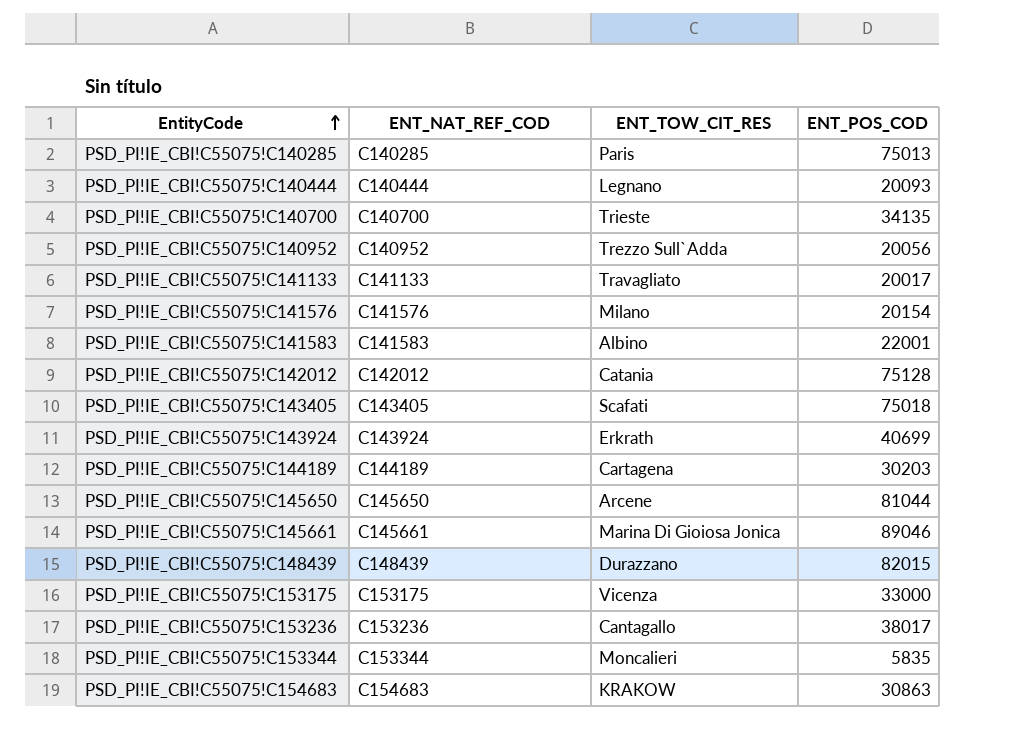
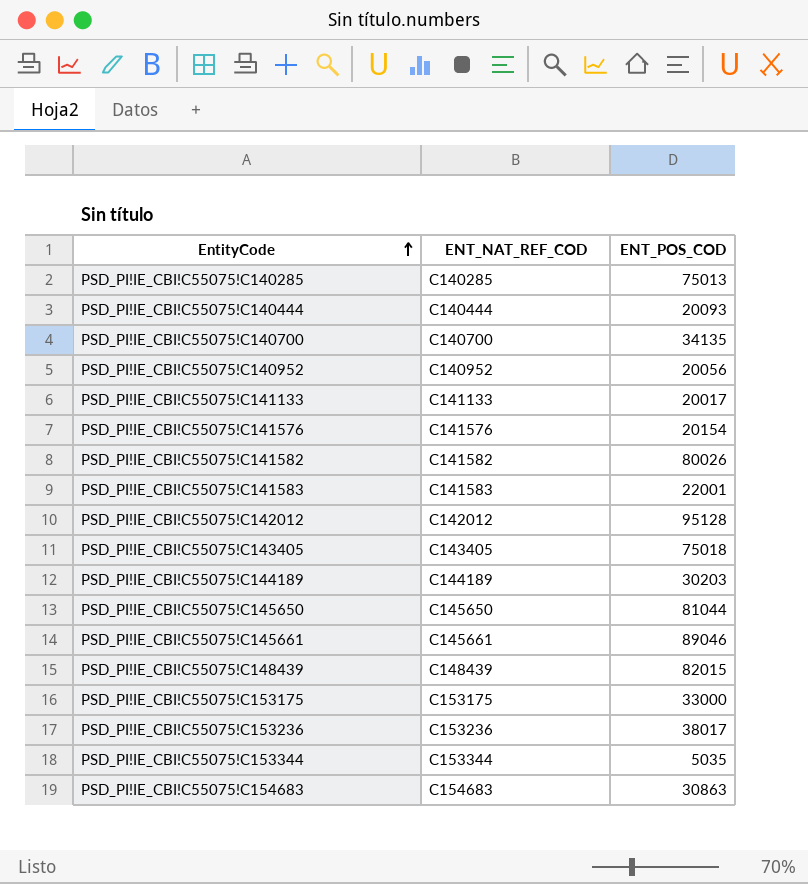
column ENT_TOW_CIT_RES | position: 3 -> none
row PSD_PI!IE_CBI!C55075!C143924: C143924 | Erkrath | 40699 -> none
row PSD_PI!IE_CBI!C55075!C141582: none -> C141582 | 80026
PSD_PI!IE_CBI!C55075!C142012 | ENT_POS_COD: 75128 -> 95128
PSD_PI!IE_CBI!C55075!C153344 | ENT_POS_COD: 5835 -> 5035

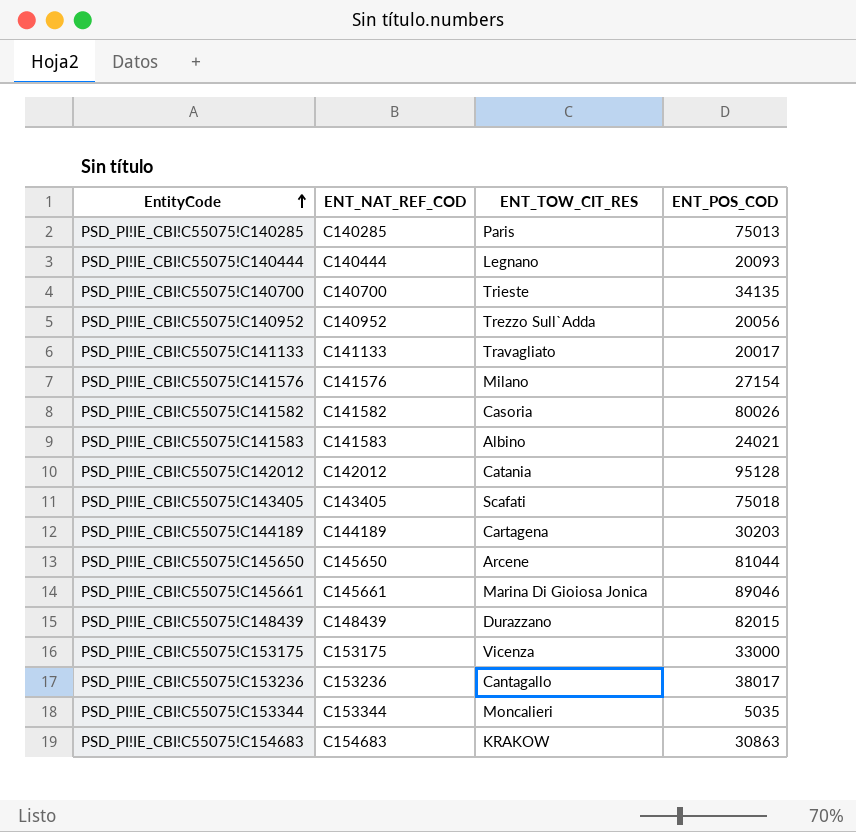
column ENT_TOW_CIT_RES | position: none -> 3
PSD_PI!IE_CBI!C55075!C141576 | ENT_POS_COD: 20154 -> 27154
PSD_PI!IE_CBI!C55075!C141583 | ENT_POS_COD: 22001 -> 24021

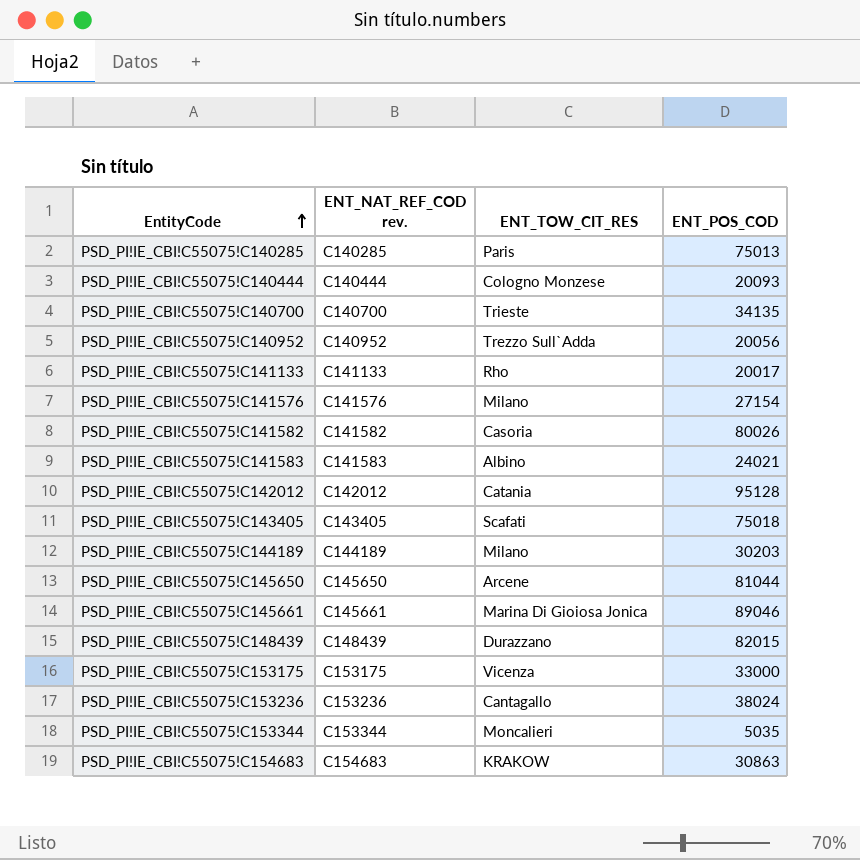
column name: ENT_NAT_REF_COD -> ENT_NAT_REF_COD rev.
PSD_PI!IE_CBI!C55075!C140444 | ENT_TOW_CIT_RES: Legnano -> Cologno Monzese
PSD_PI!IE_CBI!C55075!C141133 | ENT_TOW_CIT_RES: Travagliato -> Rho
PSD_PI!IE_CBI!C55075!C144189 | ENT_TOW_CIT_RES: Cartagena -> Milano
PSD_PI!IE_CBI!C55075!C153236 | ENT_POS_COD: 38017 -> 38024

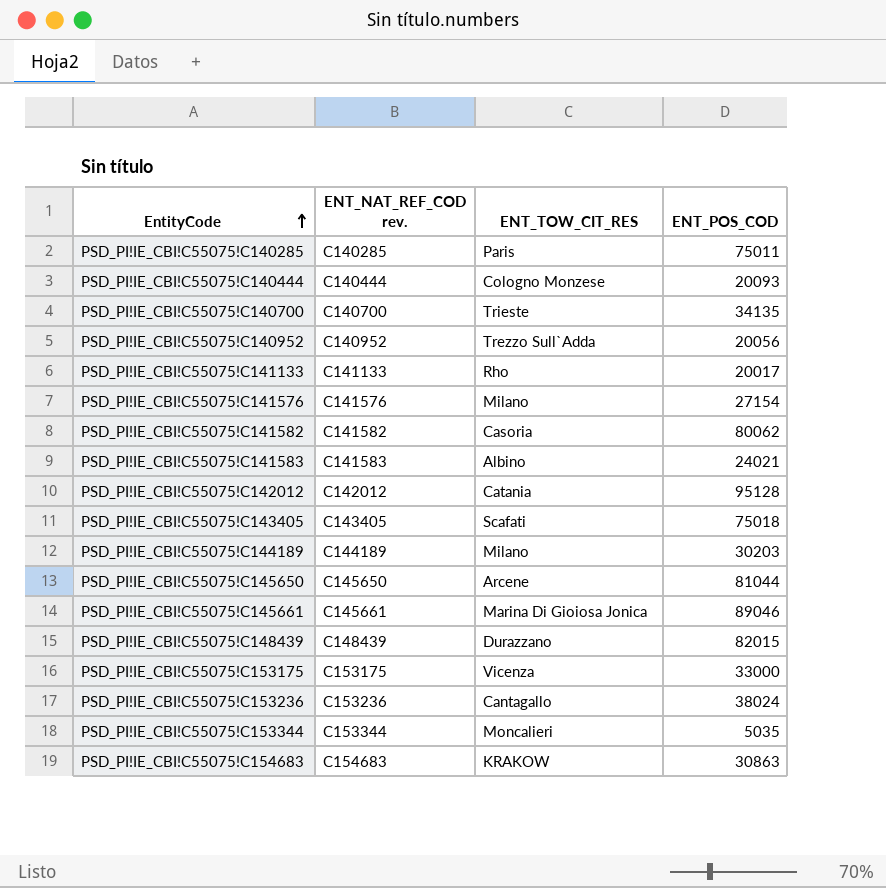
PSD_PI!IE_CBI!C55075!C140285 | ENT_POS_COD: 75013 -> 75011
PSD_PI!IE_CBI!C55075!C141582 | ENT_POS_COD: 80026 -> 80062

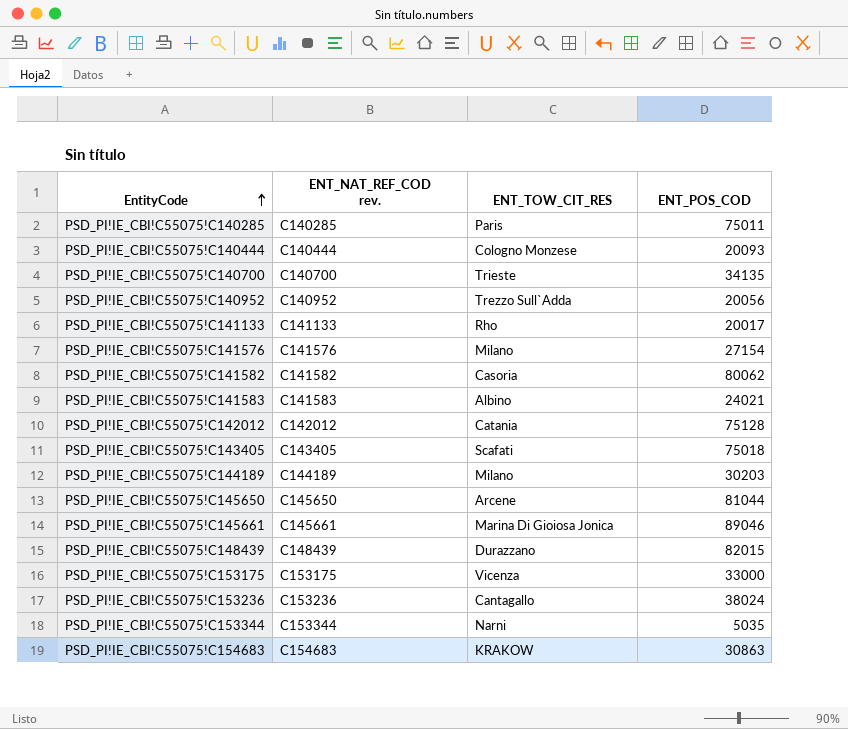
PSD_PI!IE_CBI!C55075!C142012 | ENT_POS_COD: 95128 -> 75128
PSD_PI!IE_CBI!C55075!C153344 | ENT_TOW_CIT_RES: Moncalieri -> Narni

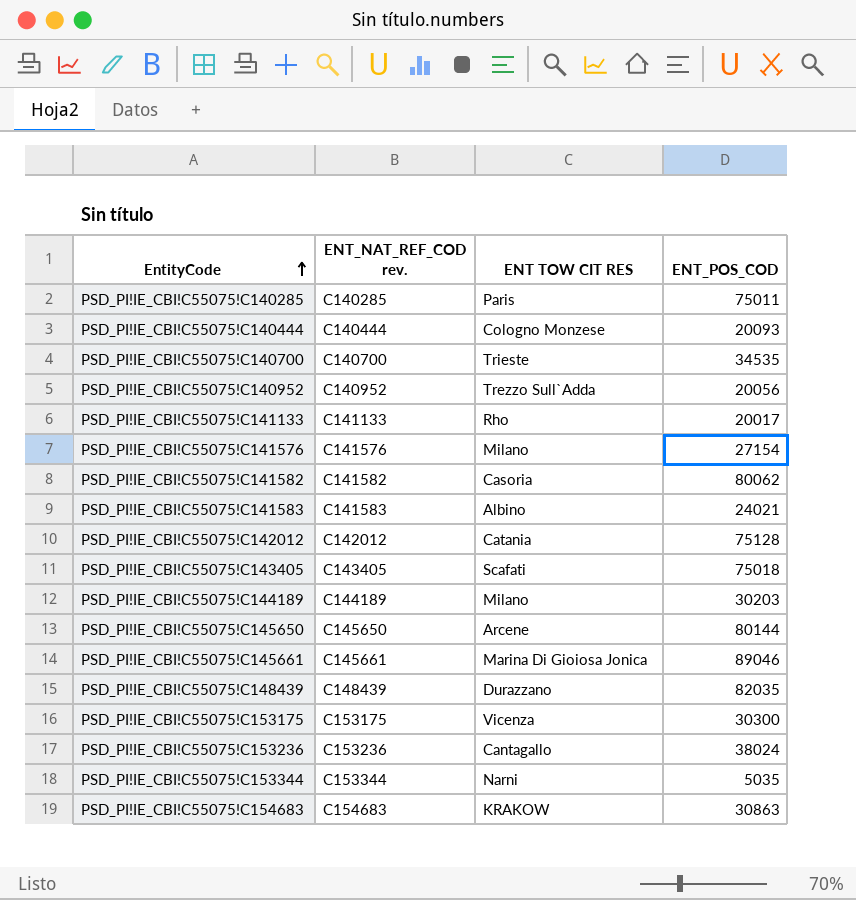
column name: ENT_TOW_CIT_RES -> ENT TOW CIT RES
PSD_PI!IE_CBI!C55075!C140700 | ENT_POS_COD: 34135 -> 34535
PSD_PI!IE_CBI!C55075!C145650 | ENT_POS_COD: 81044 -> 80144
PSD_PI!IE_CBI!C55075!C148439 | ENT_POS_COD: 82015 -> 82035
PSD_PI!IE_CBI!C55075!C153175 | ENT_POS_COD: 33000 -> 30300

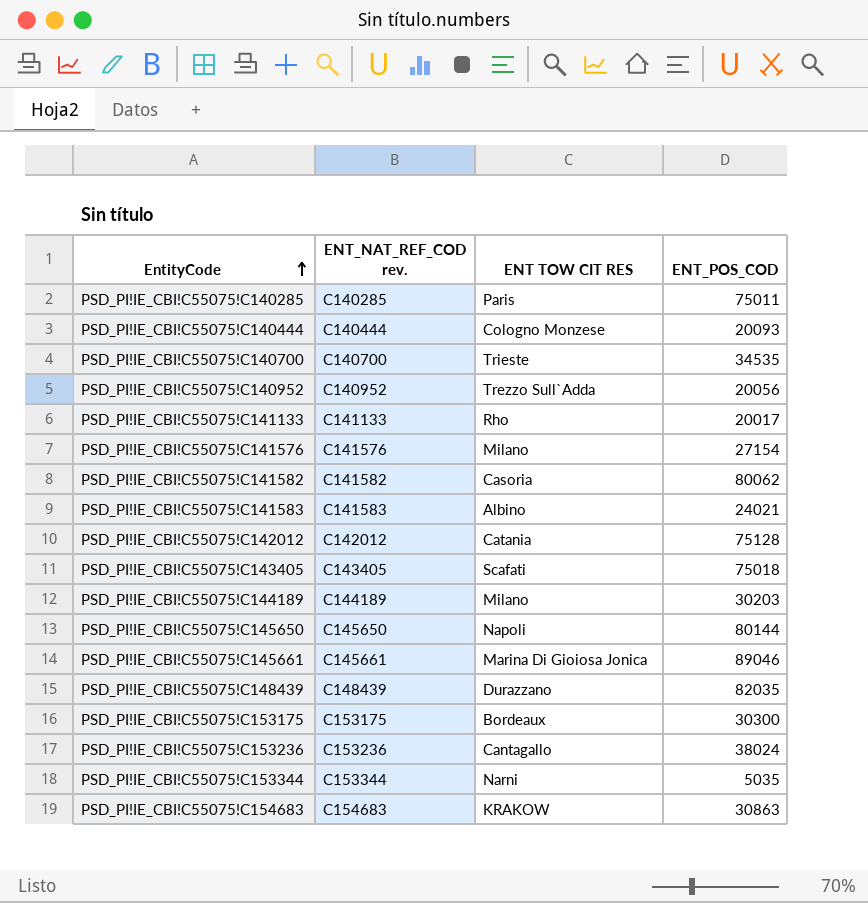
PSD_PI!IE_CBI!C55075!C145650 | ENT TOW CIT RES: Arcene -> Napoli
PSD_PI!IE_CBI!C55075!C153175 | ENT TOW CIT RES: Vicenza -> Bordeaux

